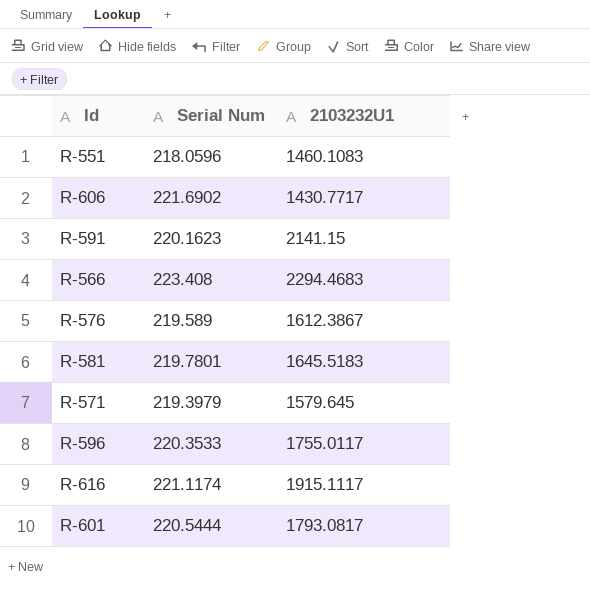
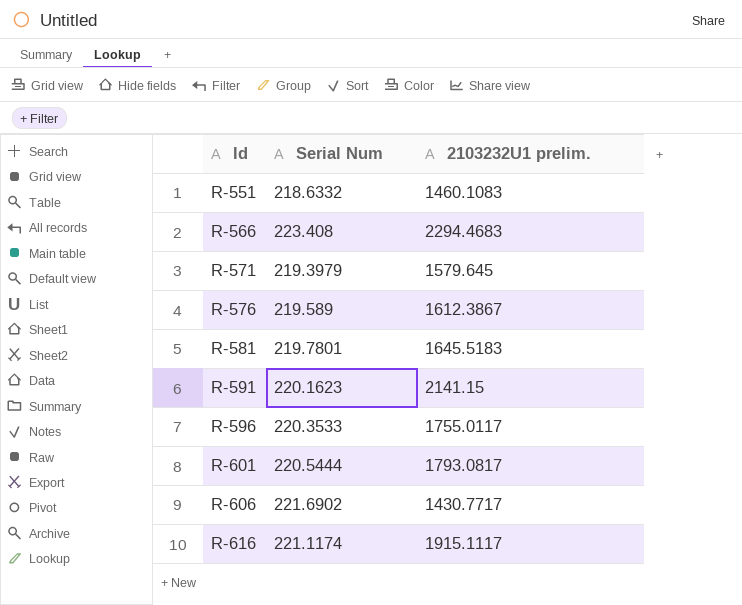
row order: none -> Id ascending
column name: 2103232U1 -> 2103232U1 prelim.
R-551 | Serial Num: 218.0596 -> 218.6332

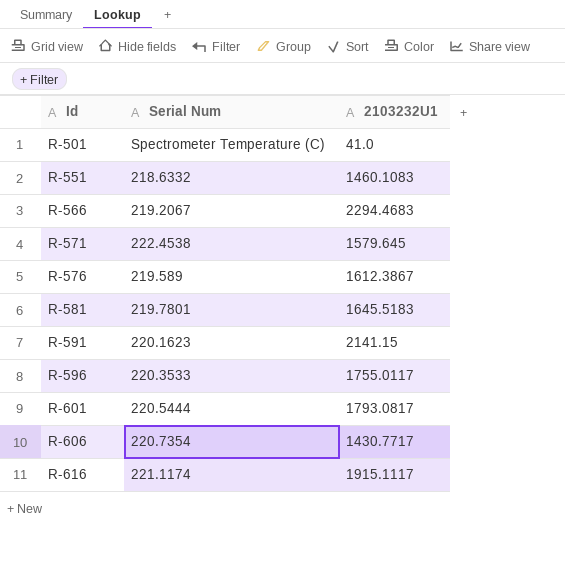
column name: 2103232U1 prelim. -> 2103232U1
row R-501: none -> Spectrometer Temperature (C) | 41.0
R-566 | Serial Num: 223.408 -> 219.2067
R-571 | Serial Num: 219.3979 -> 222.4538
R-606 | Serial Num: 221.6902 -> 220.7354

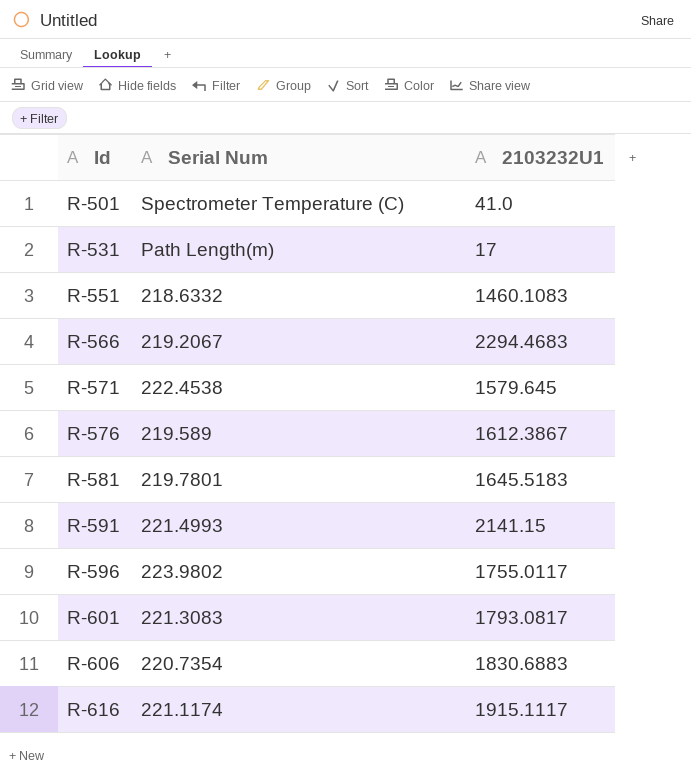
row R-531: none -> Path Length(m) | 17
R-591 | Serial Num: 220.1623 -> 221.4993
R-596 | Serial Num: 220.3533 -> 223.9802
R-601 | Serial Num: 220.5444 -> 221.3083
R-606 | 2103232U1: 1430.7717 -> 1830.6883

